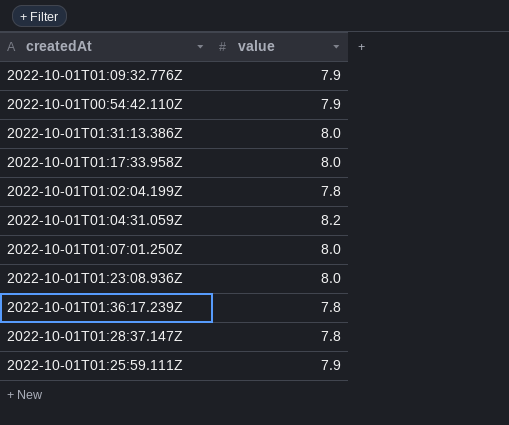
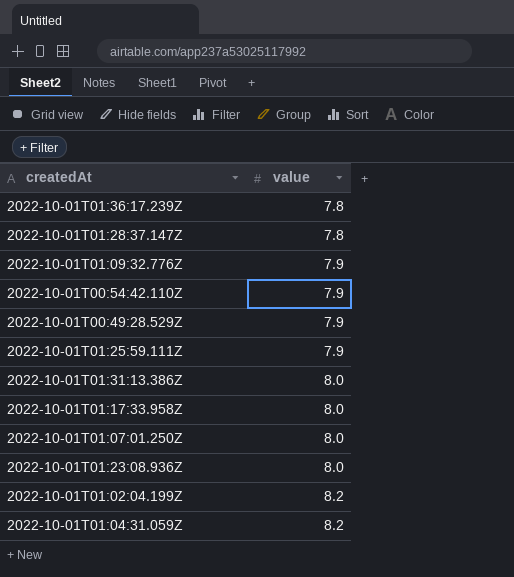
row order: none -> value ascending
row 2022-10-01T00:49:28.529Z: none -> 7.9
2022-10-01T01:02:04.199Z | value: 7.8 -> 8.2

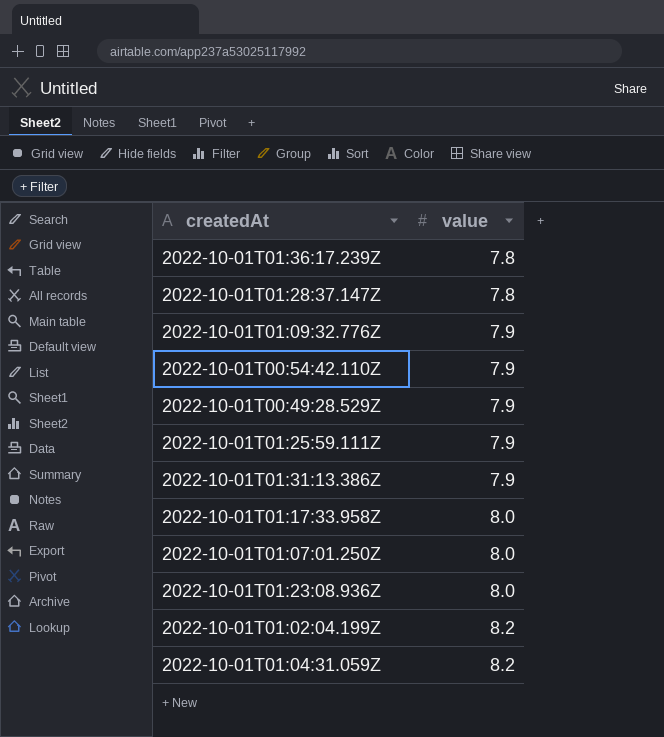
2022-10-01T01:31:13.386Z | value: 8.0 -> 7.9

